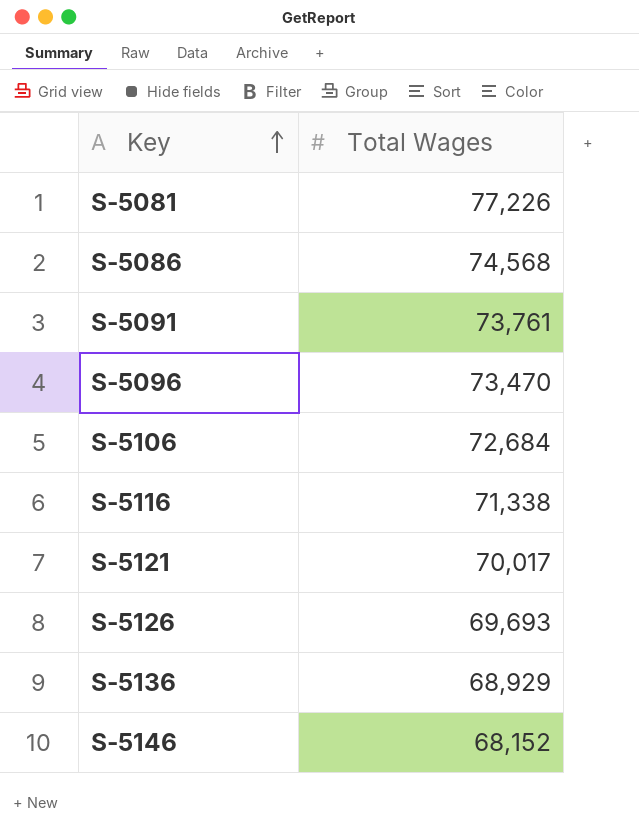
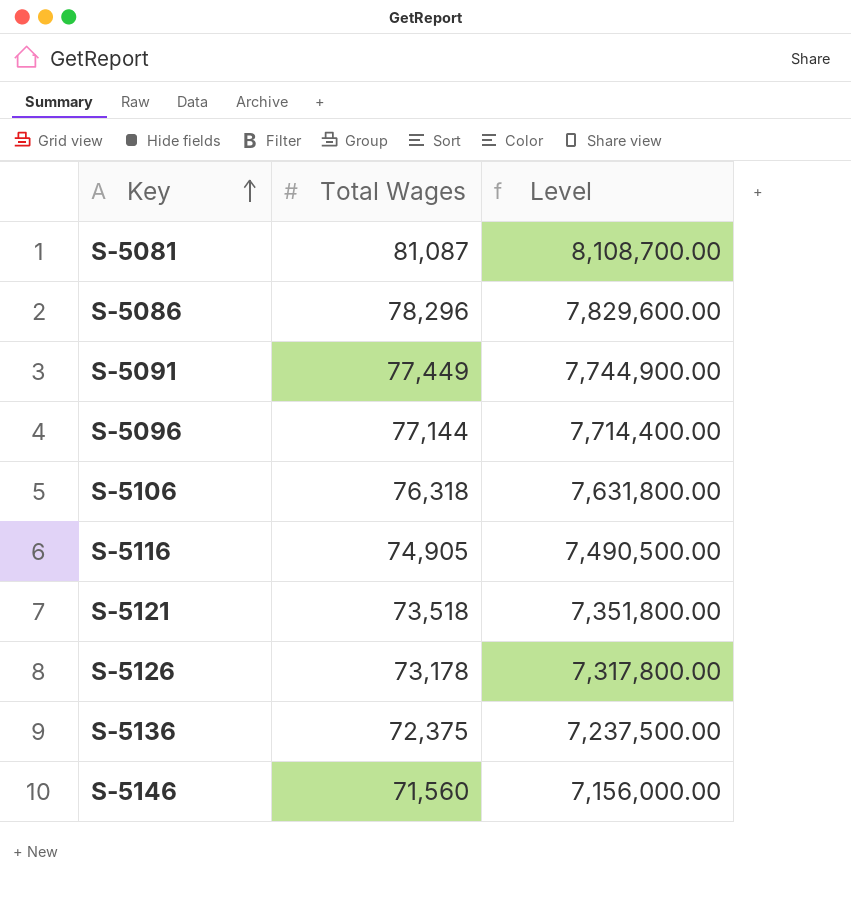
column Level | formula: none -> [Total Wages] * 100
S-5081 | Total Wages: 77,226 -> 81,087
S-5086 | Total Wages: 74,568 -> 78,296
S-5091 | Total Wages: 73,761 -> 77,449
S-5096 | Total Wages: 73,470 -> 77,144
S-5106 | Total Wages: 72,684 -> 76,318
S-5116 | Total Wages: 71,338 -> 74,905
S-5121 | Total Wages: 70,017 -> 73,518
S-5126 | Total Wages: 69,693 -> 73,178
S-5136 | Total Wages: 68,929 -> 72,375
S-5146 | Total Wages: 68,152 -> 71,560

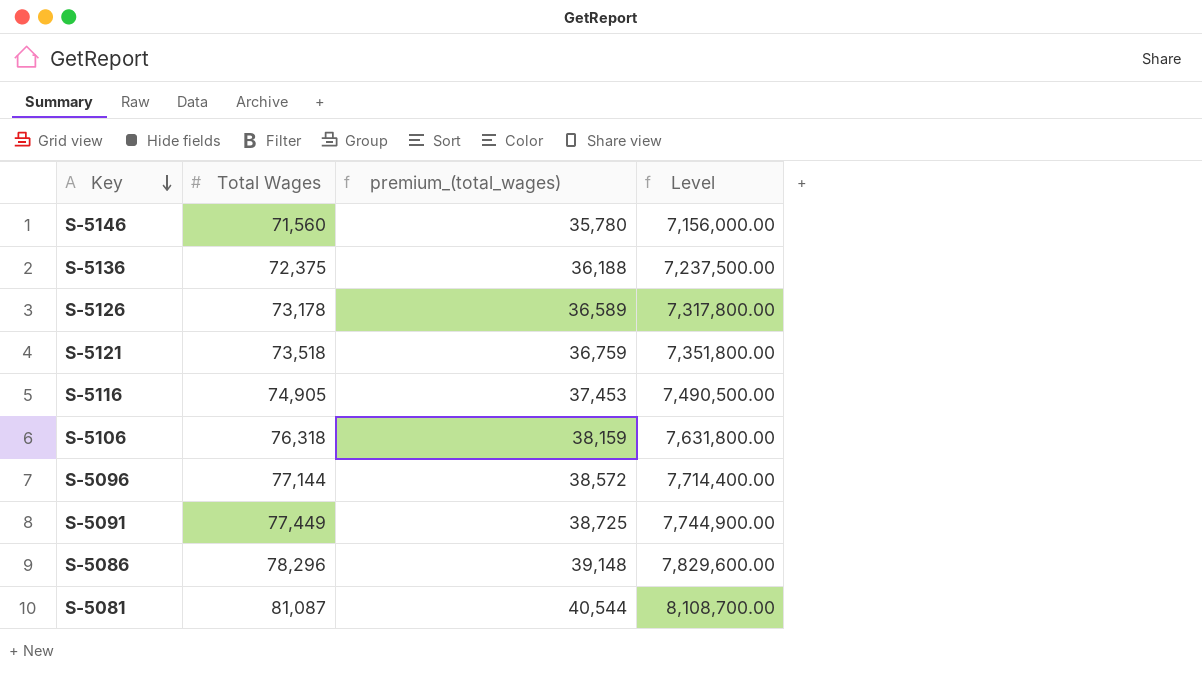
row order: Key ascending -> Key descending
column premium_(total_wages) | formula: none -> [Total Wages] * 0.5

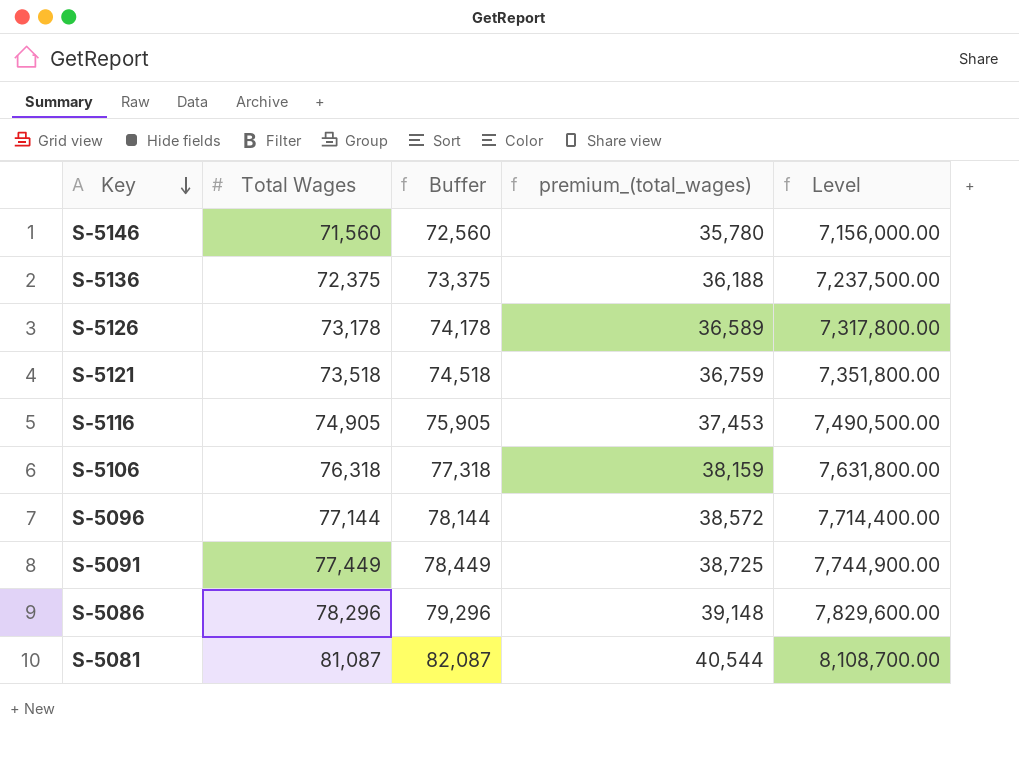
column Buffer | formula: none -> [Total Wages] + 1000

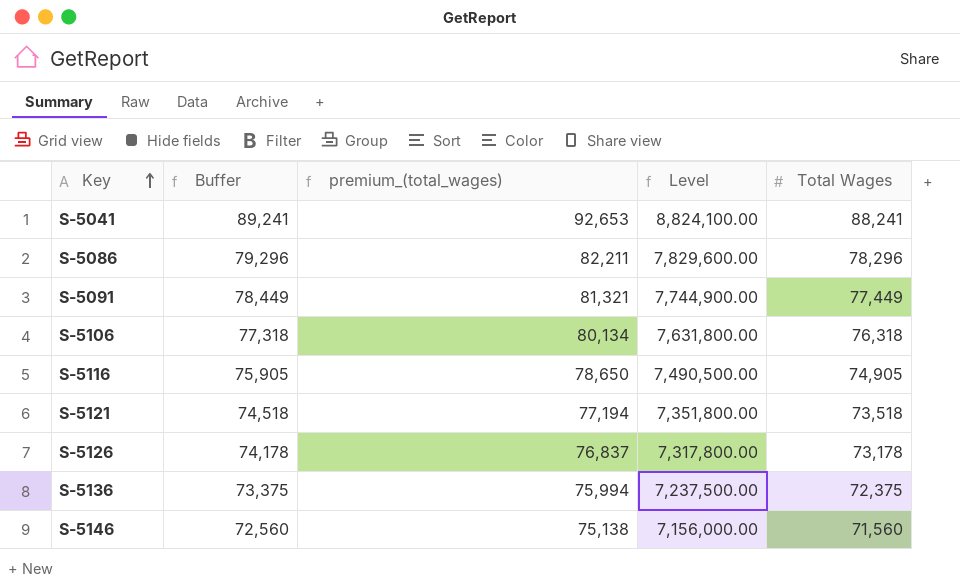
row order: Key descending -> Key ascending
column premium_(total_wages) | formula: [Total Wages] * 0.5 -> [Total Wages] * 1.05
column Total Wages | position: 2 -> 5
row S-5096: 77,144 | 78,144 | 38,572 | 7,714,400.00 -> none
row S-5081: 81,087 | 82,087 | 40,544 | 8,108,700.00 -> none
row S-5041: none -> 89,241 | 92,653 | 8,824,100.00 | 88,241

